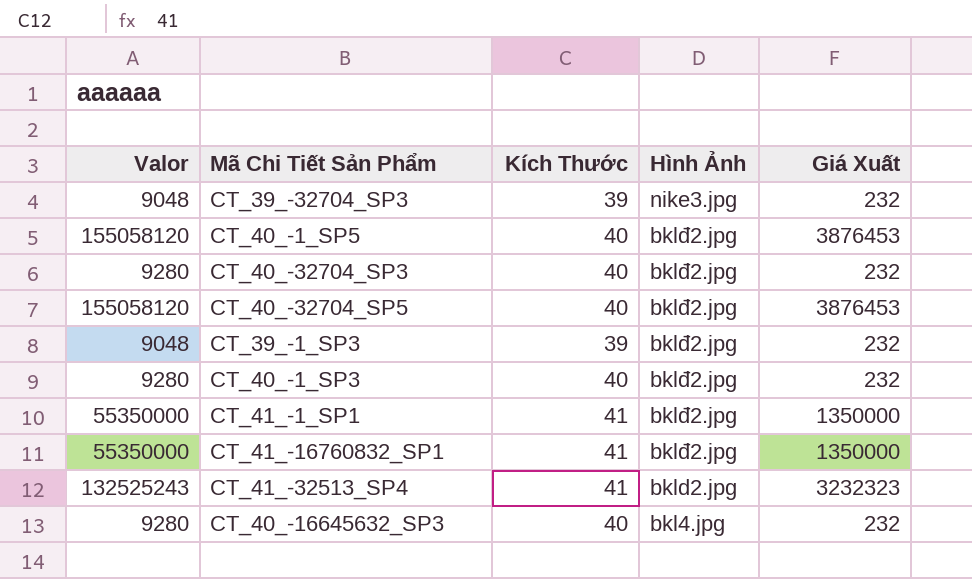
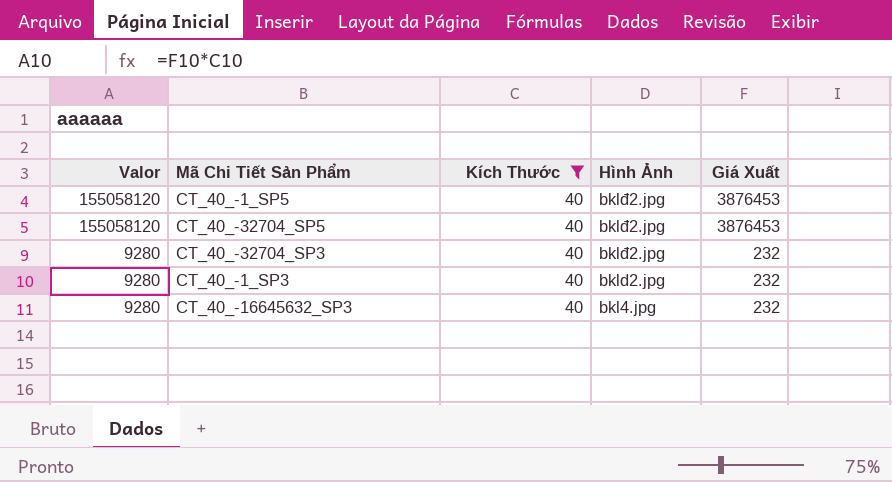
filter: none -> Kích Thước = 40
row order: Hình Ảnh descending -> Valor descending
CT_40_-1_SP3 | Hình Ảnh: bklđ2.jpg -> bkld2.jpg

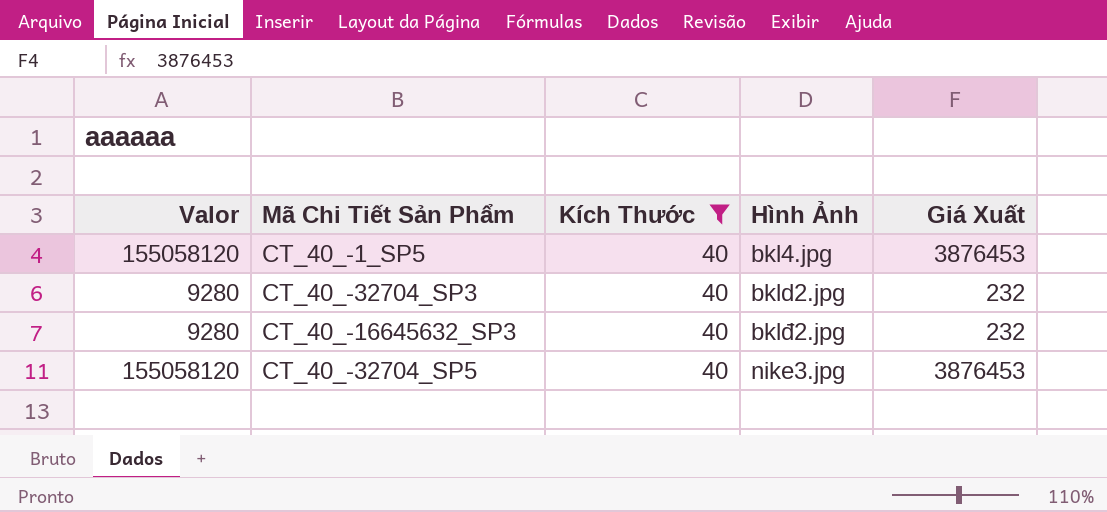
row order: Valor descending -> Hình Ảnh ascending
row CT_40_-1_SP3: 9280 | 40 | bkld2.jpg | 232 -> none
CT_40_-1_SP5 | Hình Ảnh: bklđ2.jpg -> bkl4.jpg
CT_40_-32704_SP3 | Hình Ảnh: bklđ2.jpg -> bkld2.jpg
CT_40_-16645632_SP3 | Hình Ảnh: bkl4.jpg -> bklđ2.jpg
CT_40_-32704_SP5 | Hình Ảnh: bklđ2.jpg -> nike3.jpg

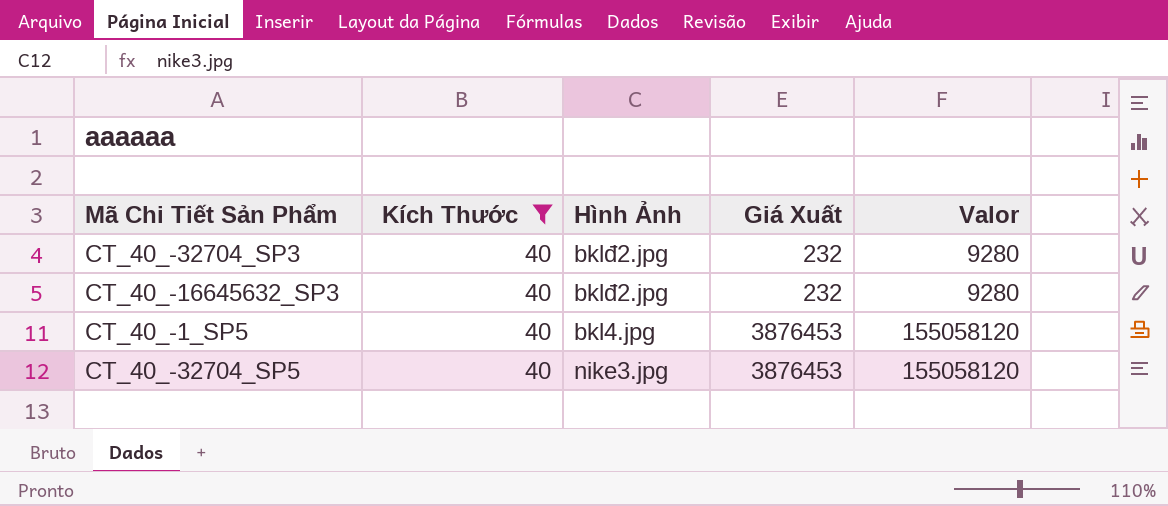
row order: Hình Ảnh ascending -> Giá Xuất ascending
column Valor | position: 1 -> 5
CT_40_-32704_SP3 | Hình Ảnh: bkld2.jpg -> bklđ2.jpg

